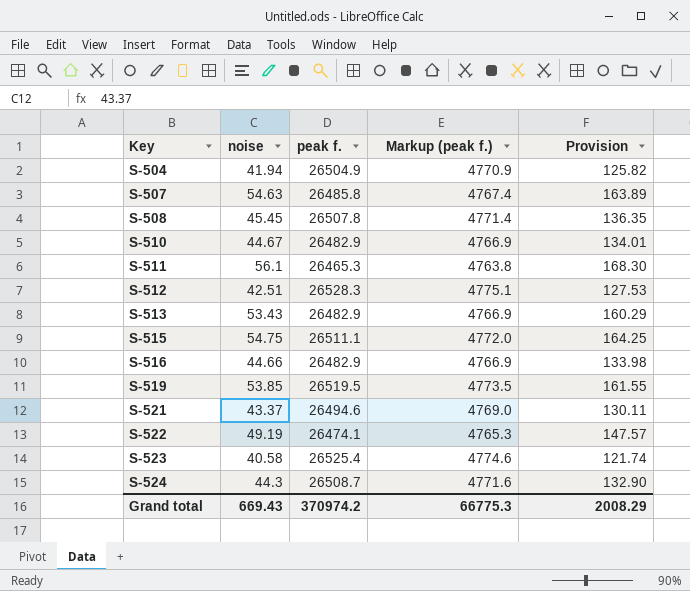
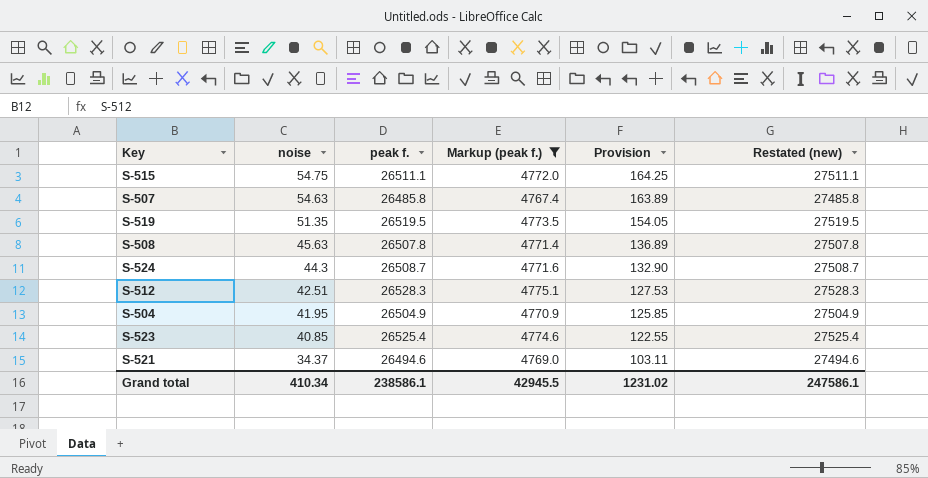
filter: none -> Markup (peak f.) >= 4767.4
row order: Key ascending -> noise descending
column Restated (new) | formula: none -> [peak f.] + 1000
S-519 | noise: 53.85 -> 51.35
S-519 | Provision: 161.55 -> 154.05
S-508 | noise: 45.45 -> 45.63
S-508 | Provision: 136.35 -> 136.89
S-504 | noise: 41.94 -> 41.95
S-504 | Provision: 125.82 -> 125.85
S-523 | noise: 40.58 -> 40.85
S-523 | Provision: 121.74 -> 122.55
S-521 | noise: 43.37 -> 34.37
S-521 | Provision: 130.11 -> 103.11
Grand total | noise: 669.43 -> 410.34
Grand total | peak f.: 370974.2 -> 238586.1
Grand total | Markup (peak f.): 66775.3 -> 42945.5
Grand total | Provision: 2008.29 -> 1231.02

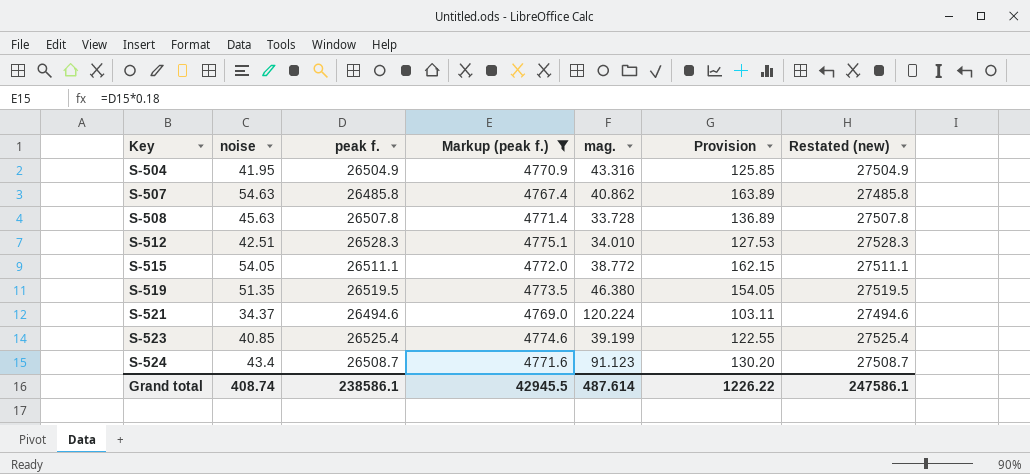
row order: noise descending -> Key ascending
column mag. | position: none -> 5
S-515 | noise: 54.75 -> 54.05
S-515 | Provision: 164.25 -> 162.15
S-524 | noise: 44.3 -> 43.4
S-524 | Provision: 132.90 -> 130.20
Grand total | noise: 410.34 -> 408.74
Grand total | Provision: 1231.02 -> 1226.22

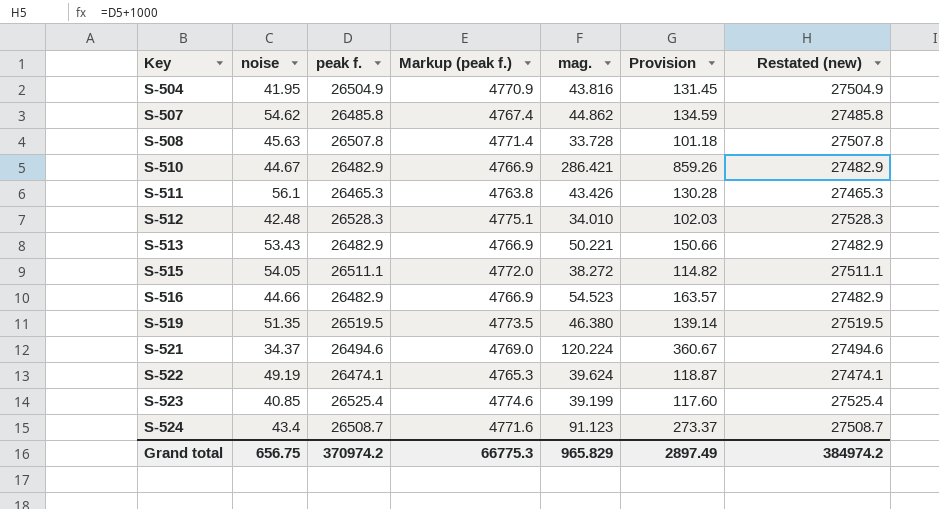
filter: Markup (peak f.) >= 4767.4 -> none
column Provision | formula: [noise] * 3 -> [mag.] * 3
S-504 | mag.: 43.316 -> 43.816
S-507 | noise: 54.63 -> 54.62
S-507 | mag.: 40.862 -> 44.862
S-512 | noise: 42.51 -> 42.48
S-515 | mag.: 38.772 -> 38.272
Grand total | noise: 408.74 -> 656.75
Grand total | peak f.: 238586.1 -> 370974.2
Grand total | Markup (peak f.): 42945.5 -> 66775.3
Grand total | mag.: 487.614 -> 965.829
Grand total | Provision: 1226.22 -> 2897.49
Grand total | Restated (new): 247586.1 -> 384974.2

